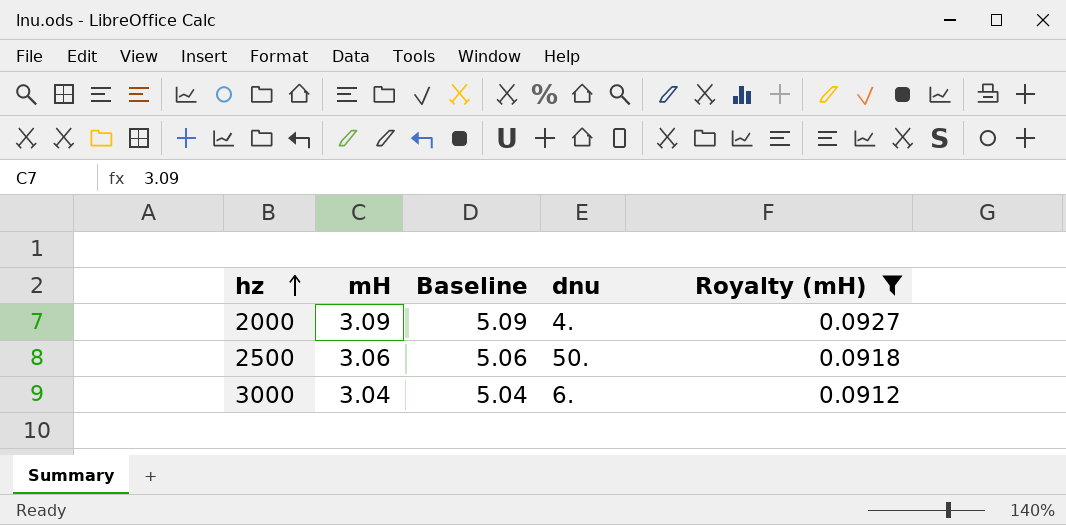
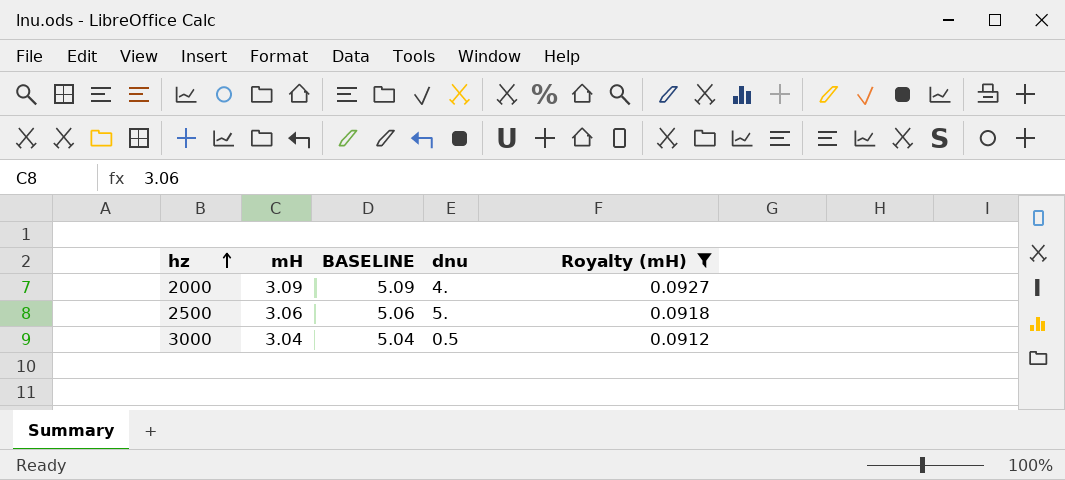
column name: Baseline -> BASELINE
2500 | dnu: 50. -> 5.
3000 | dnu: 6. -> 0.5

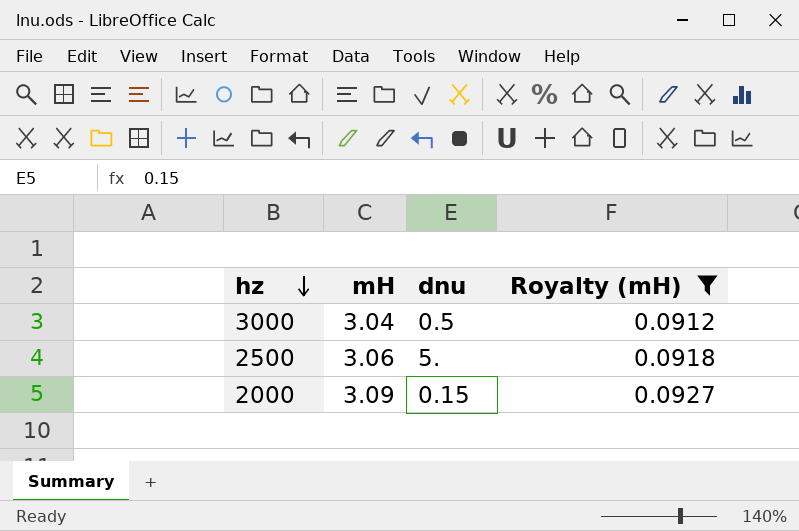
row order: hz ascending -> hz descending
column BASELINE | formula: [mH] + 2 -> none
2000 | dnu: 4. -> 0.15

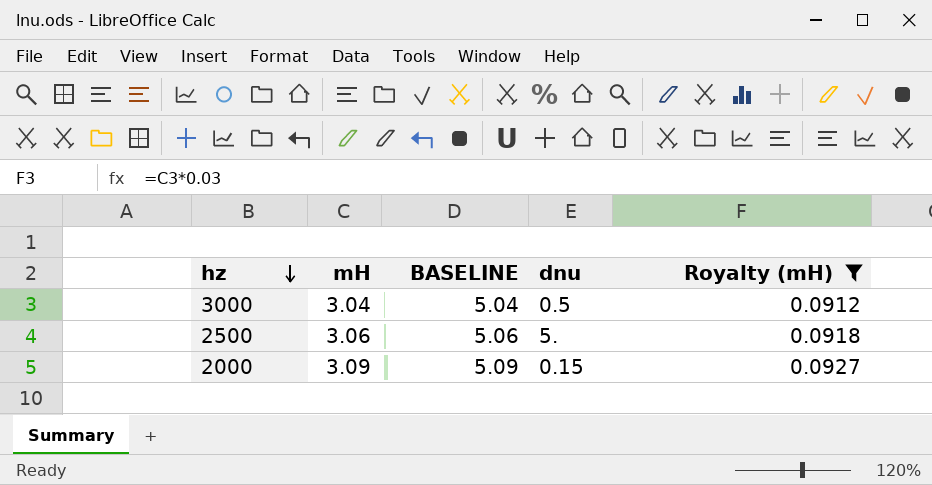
column BASELINE | formula: none -> [mH] + 2

